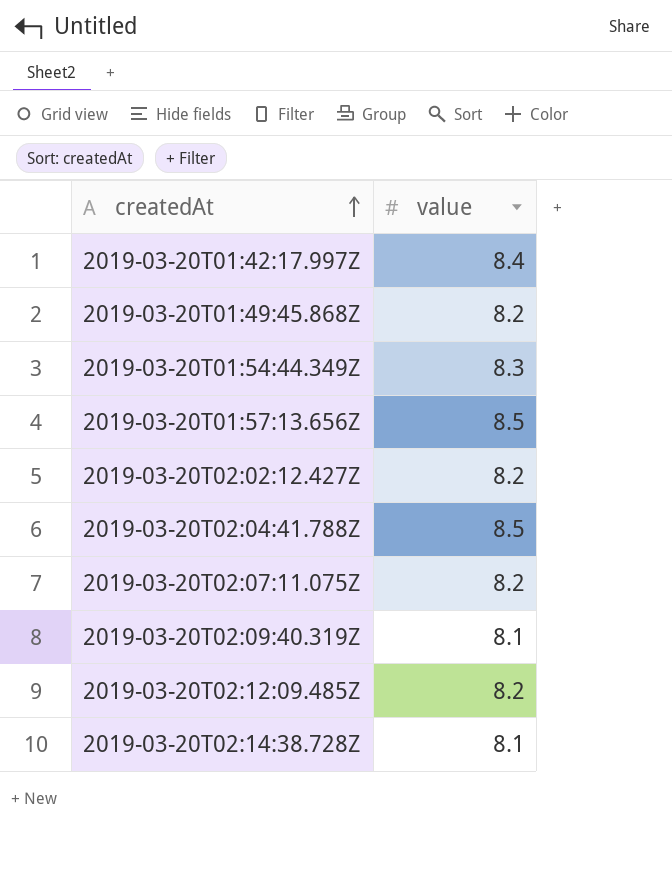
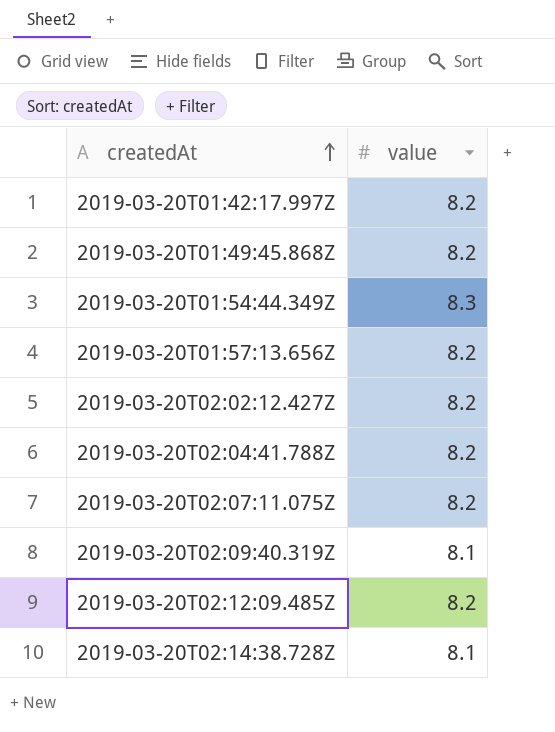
2019-03-20T01:42:17.997Z | value: 8.4 -> 8.2
2019-03-20T01:57:13.656Z | value: 8.5 -> 8.2
2019-03-20T02:04:41.788Z | value: 8.5 -> 8.2

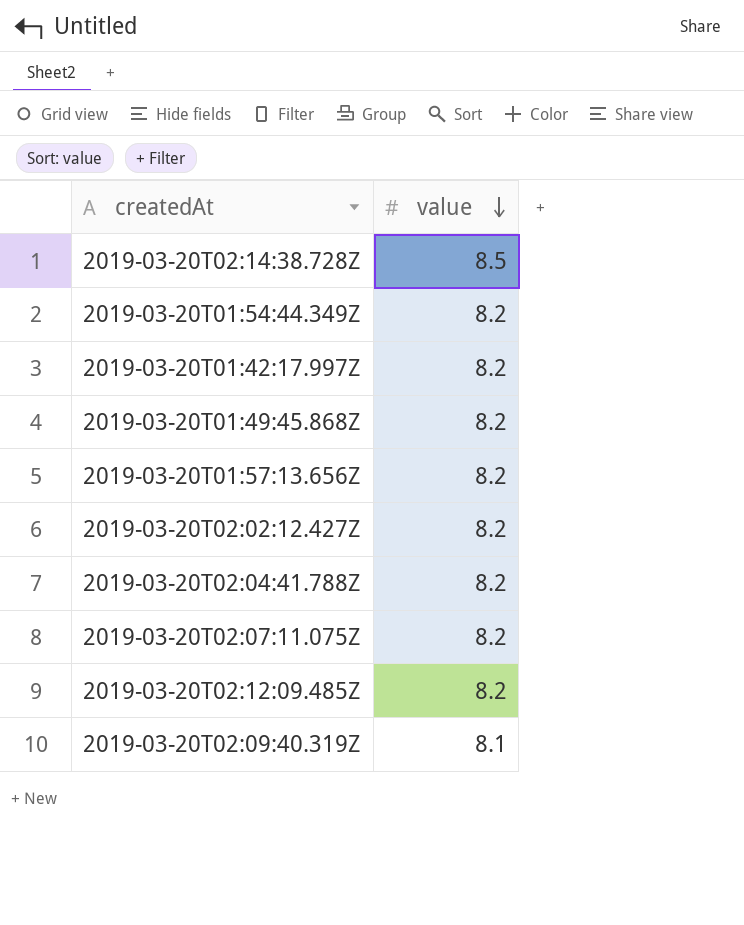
row order: createdAt ascending -> value descending
2019-03-20T02:14:38.728Z | value: 8.1 -> 8.5
2019-03-20T01:54:44.349Z | value: 8.3 -> 8.2

